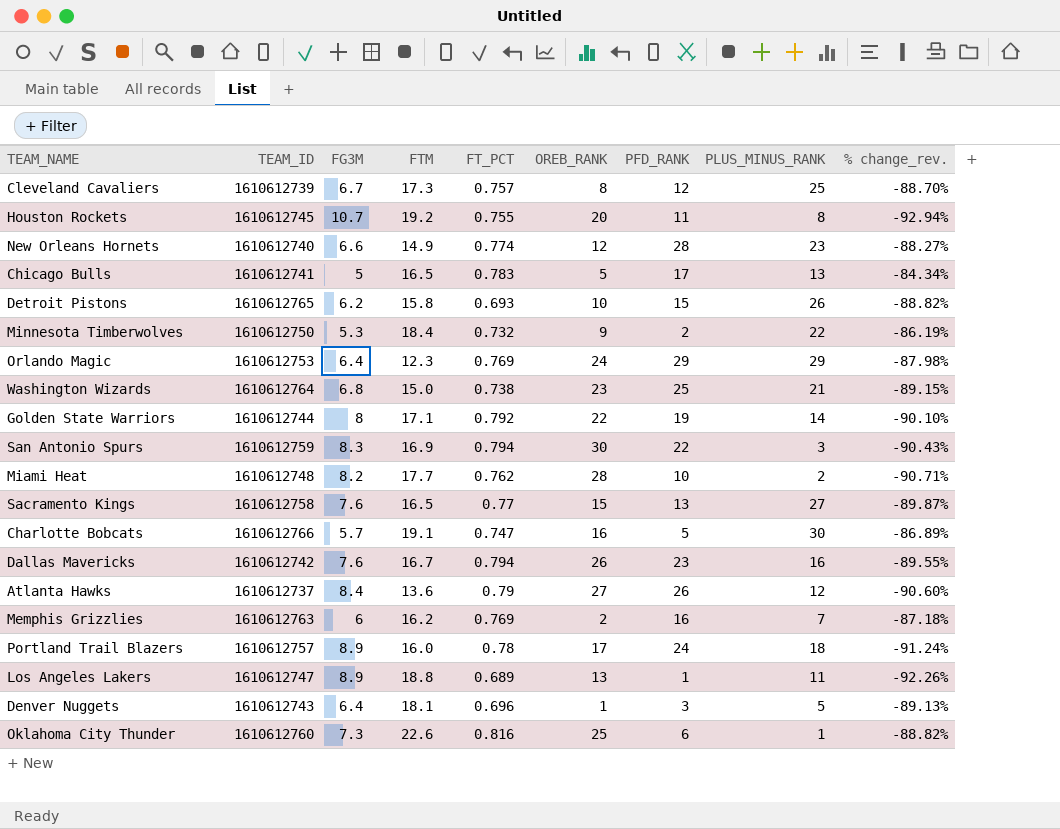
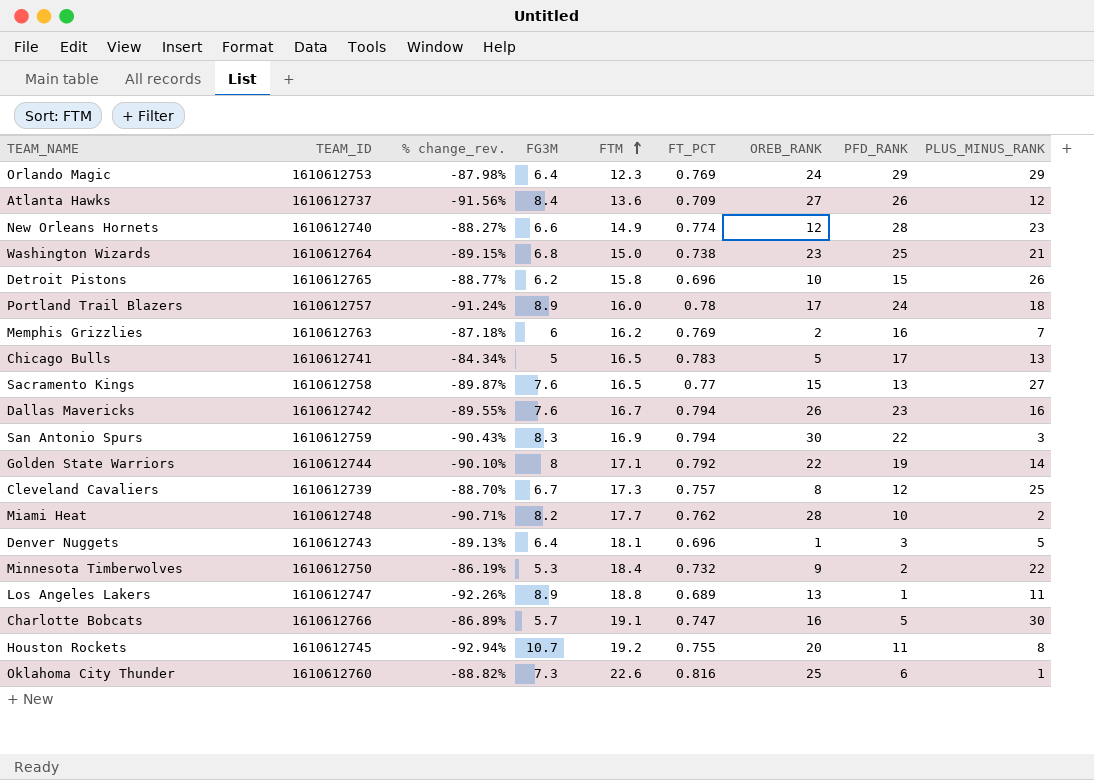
row order: none -> FTM ascending
column % change_rev. | position: 9 -> 3
Atlanta Hawks | % change_rev.: -90.60% -> -91.56%
Atlanta Hawks | FT_PCT: 0.79 -> 0.709
Detroit Pistons | % change_rev.: -88.82% -> -88.77%
Detroit Pistons | FT_PCT: 0.693 -> 0.696

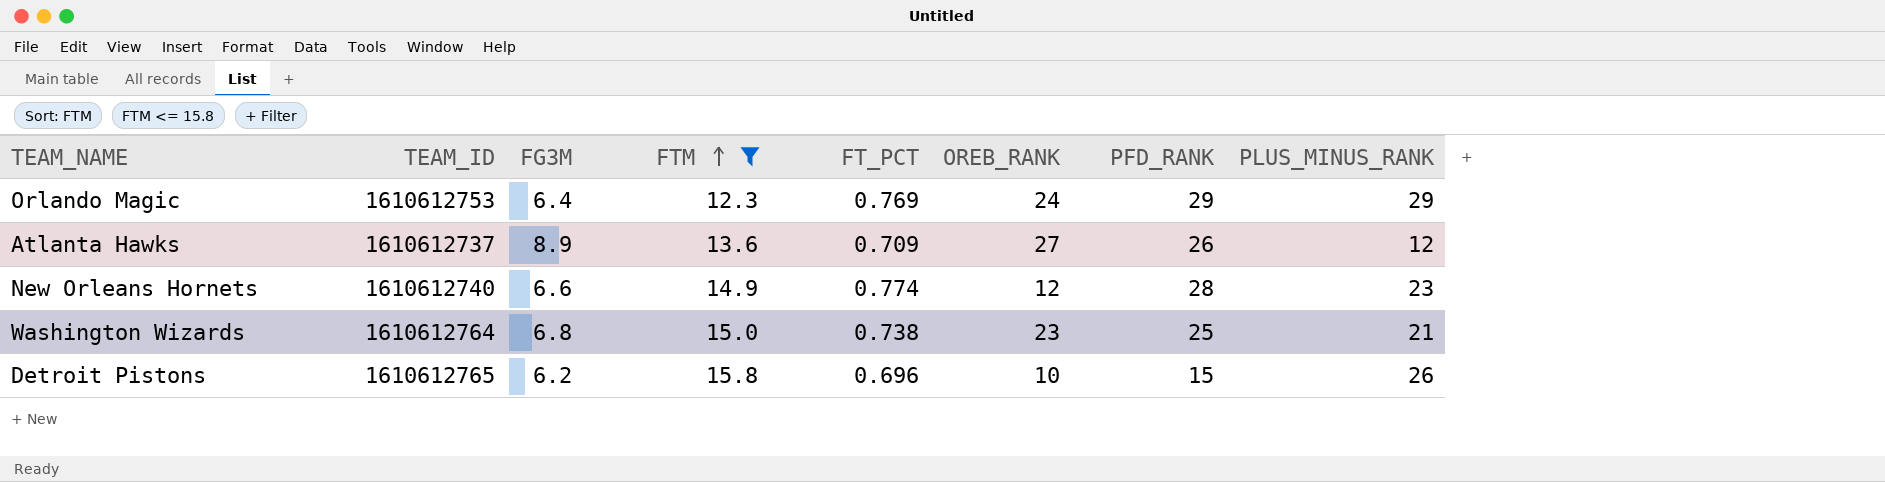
filter: none -> FTM <= 15.8
column % change_rev. | formula: ([FT_PCT] - [FG3M]) / [FG3M] -> none
Atlanta Hawks | FG3M: 8.4 -> 8.9

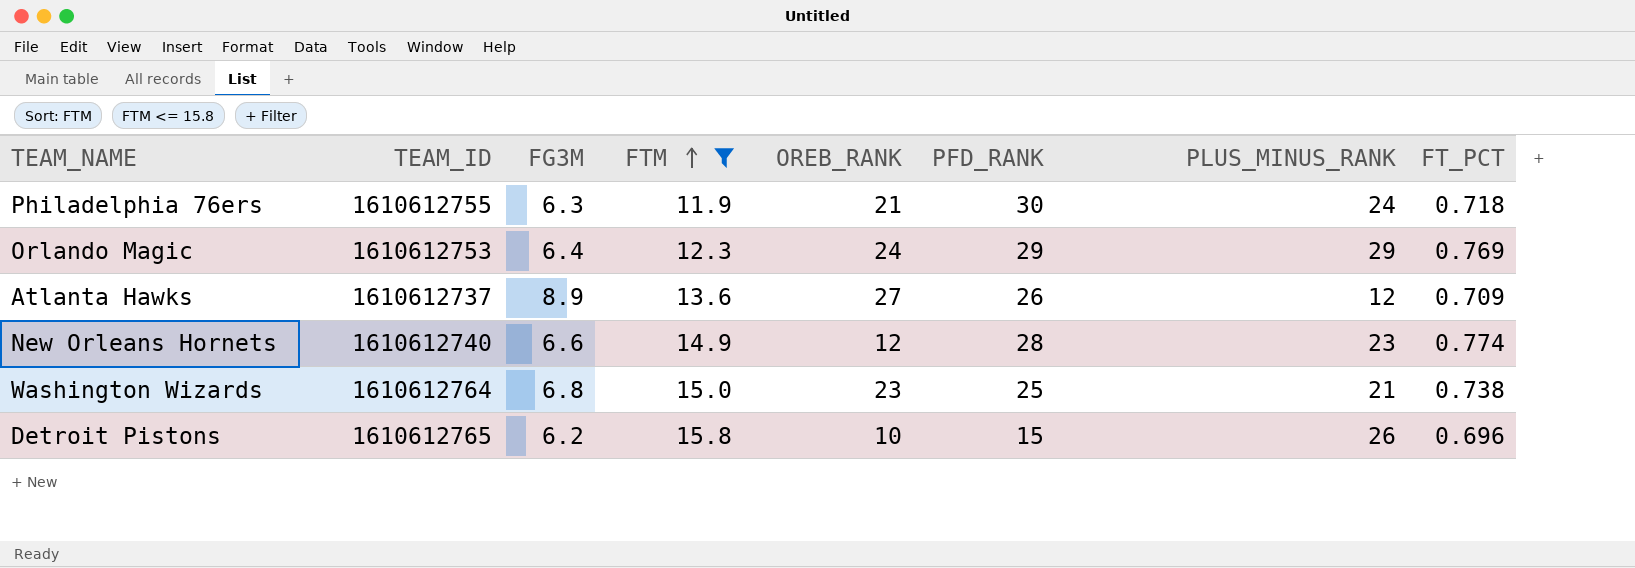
column FT_PCT | position: 5 -> 8
row Philadelphia 76ers: none -> 1610612755 | 6.3 | 11.9 | 21 | 30 | 24 | 0.718

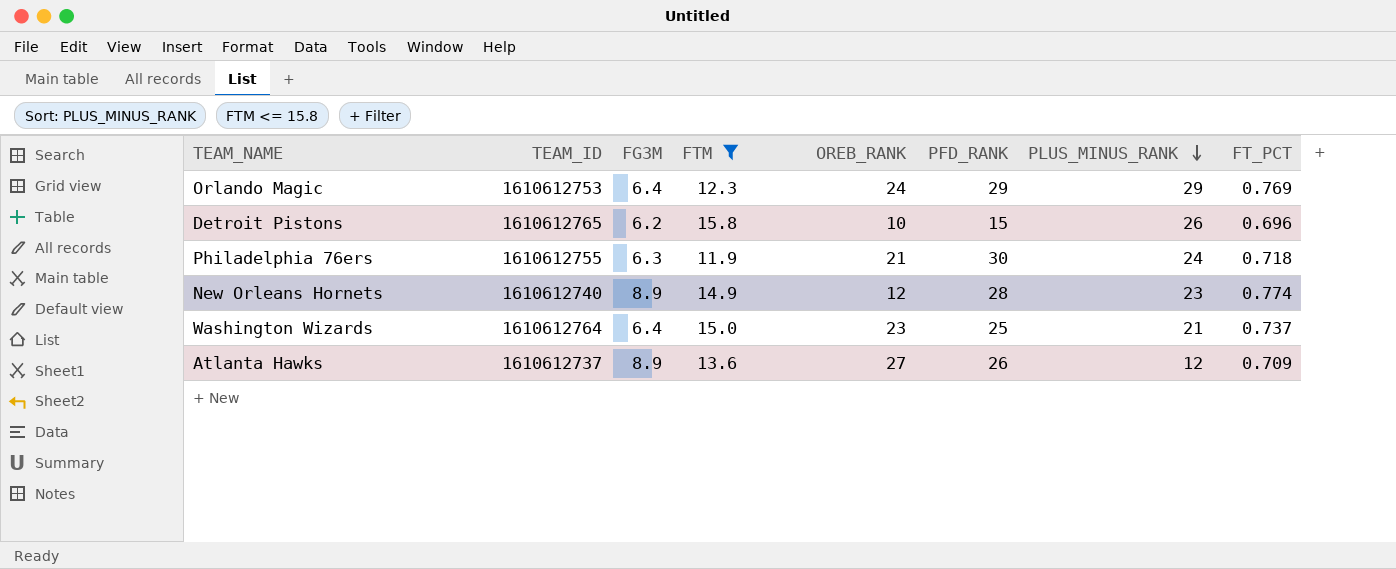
row order: FTM ascending -> PLUS_MINUS_RANK descending
New Orleans Hornets | FG3M: 6.6 -> 8.9
Washington Wizards | FG3M: 6.8 -> 6.4
Washington Wizards | FT_PCT: 0.738 -> 0.737

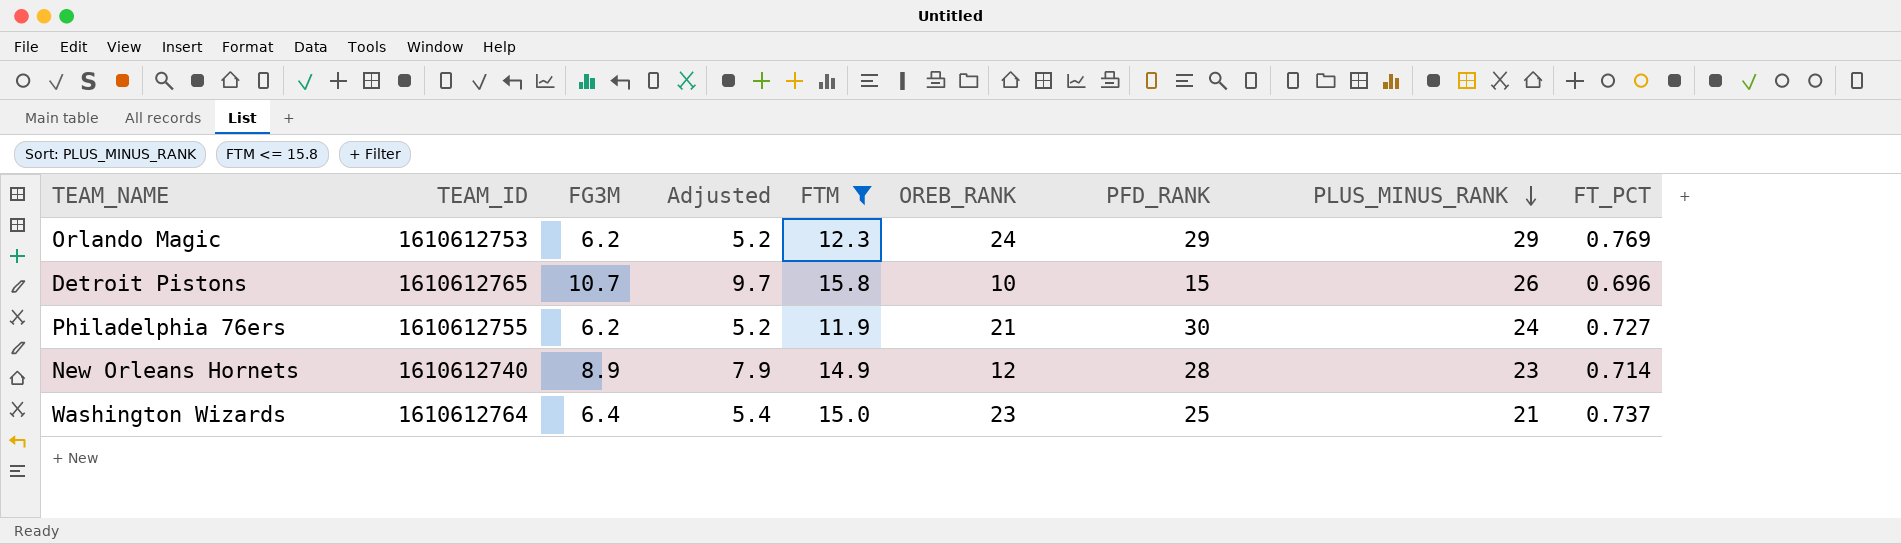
column Adjusted | formula: none -> [FG3M] - 1
row Atlanta Hawks: 1610612737 | 8.9 | 13.6 | 27 | 26 | 12 | 0.709 -> none
Orlando Magic | FG3M: 6.4 -> 6.2
Detroit Pistons | FG3M: 6.2 -> 10.7
Philadelphia 76ers | FG3M: 6.3 -> 6.2
Philadelphia 76ers | FT_PCT: 0.718 -> 0.727
New Orleans Hornets | FT_PCT: 0.774 -> 0.714

